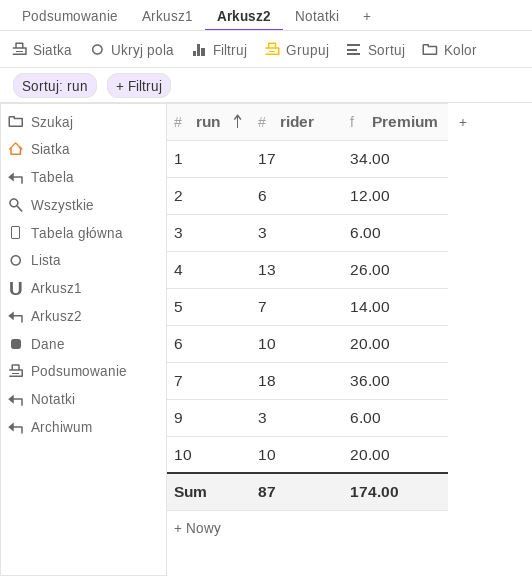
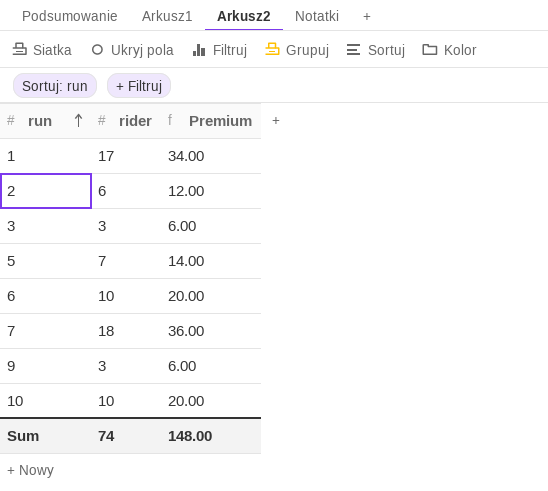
row 4: 13 | 26.00 -> none
Sum | rider: 87 -> 74
Sum | Premium: 174.00 -> 148.00

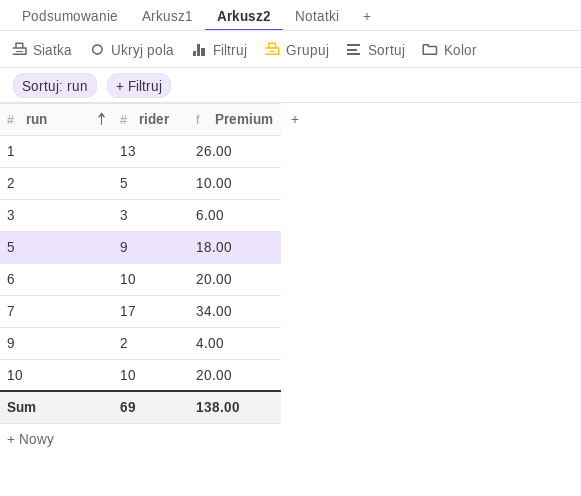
1 | rider: 17 -> 13
1 | Premium: 34.00 -> 26.00
2 | rider: 6 -> 5
2 | Premium: 12.00 -> 10.00
5 | rider: 7 -> 9
5 | Premium: 14.00 -> 18.00
7 | rider: 18 -> 17
7 | Premium: 36.00 -> 34.00
9 | rider: 3 -> 2
9 | Premium: 6.00 -> 4.00
Sum | rider: 74 -> 69
Sum | Premium: 148.00 -> 138.00

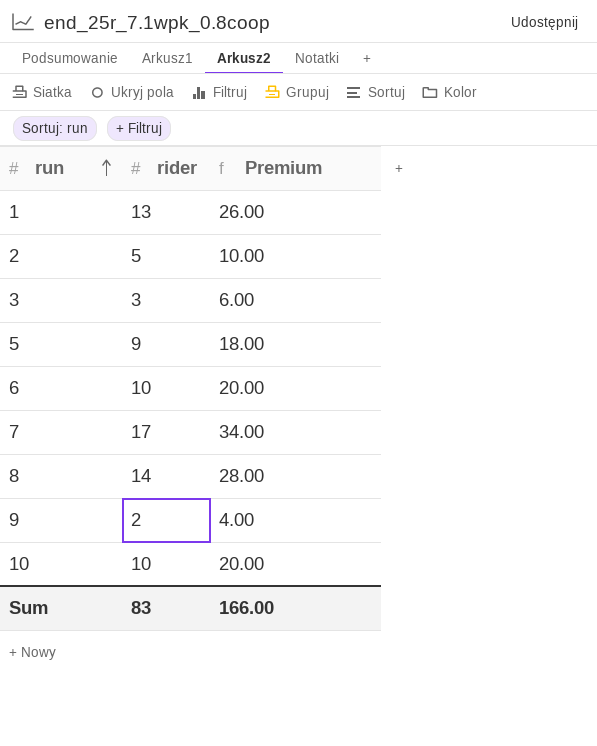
row 8: none -> 14 | 28.00
Sum | rider: 69 -> 83
Sum | Premium: 138.00 -> 166.00

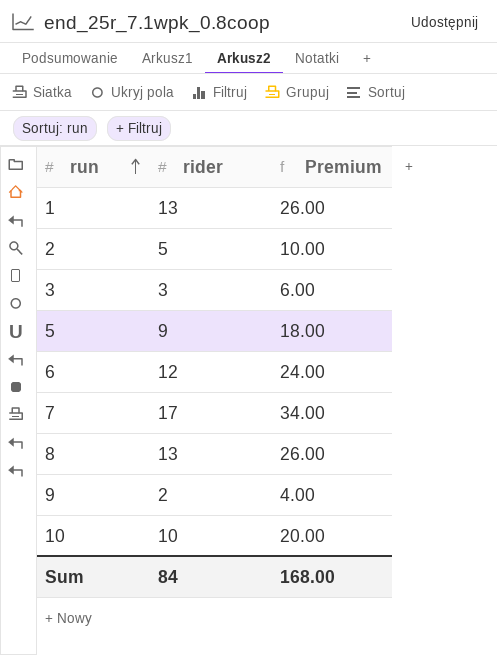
6 | rider: 10 -> 12
6 | Premium: 20.00 -> 24.00
8 | rider: 14 -> 13
8 | Premium: 28.00 -> 26.00
Sum | rider: 83 -> 84
Sum | Premium: 166.00 -> 168.00

